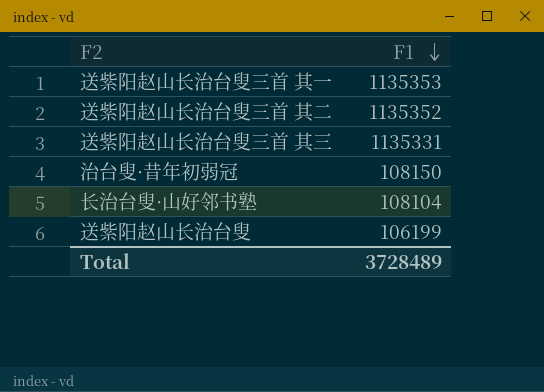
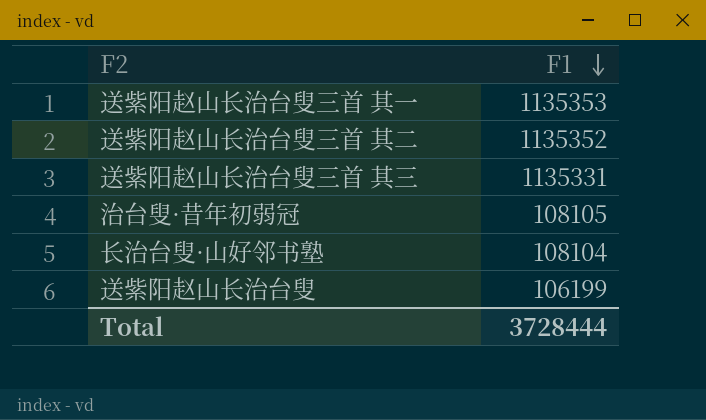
治台叟·昔年初弱冠 | F1: 108150 -> 108105
Total | F1: 3728489 -> 3728444

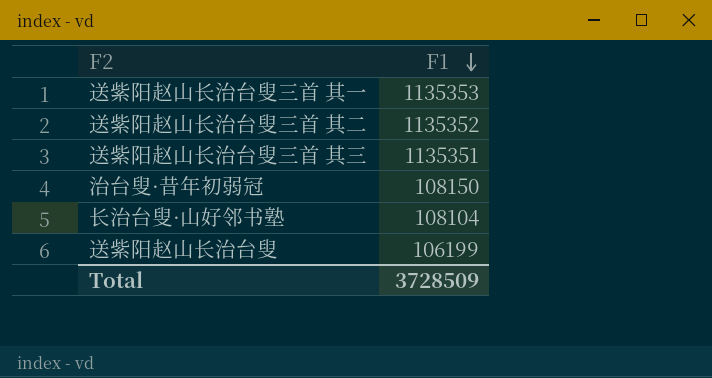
送紫阳赵山长治台叟三首 其三 | F1: 1135331 -> 1135351
治台叟·昔年初弱冠 | F1: 108105 -> 108150
Total | F1: 3728444 -> 3728509

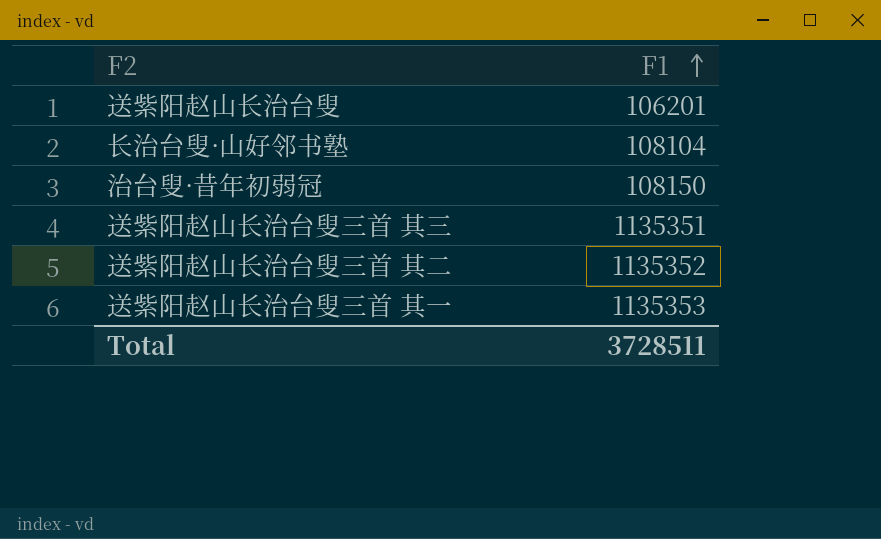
row order: F1 descending -> F1 ascending
送紫阳赵山长治台叟 | F1: 106199 -> 106201
Total | F1: 3728509 -> 3728511

